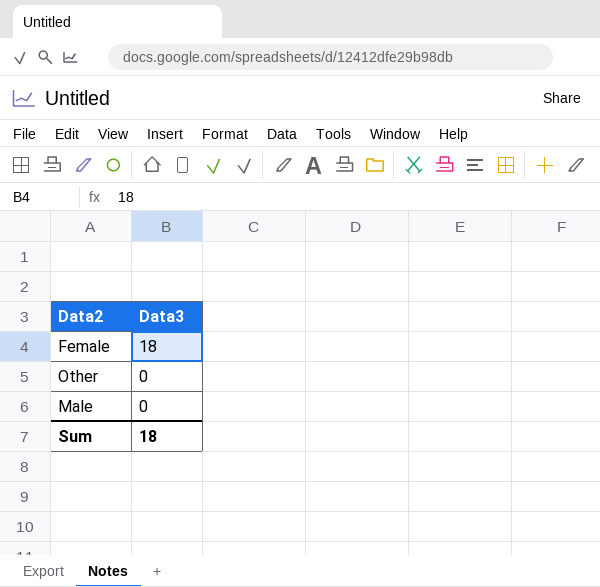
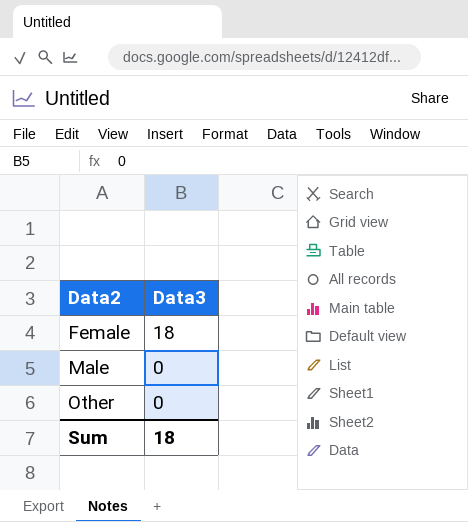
row order: Data3 descending -> Data2 ascending

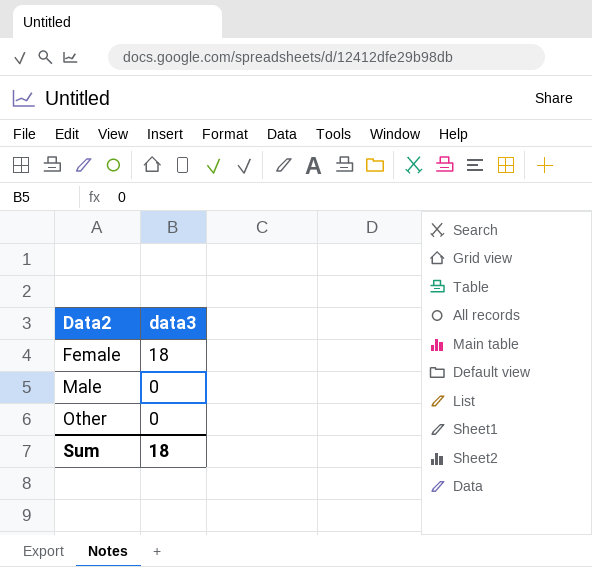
column name: Data3 -> data3

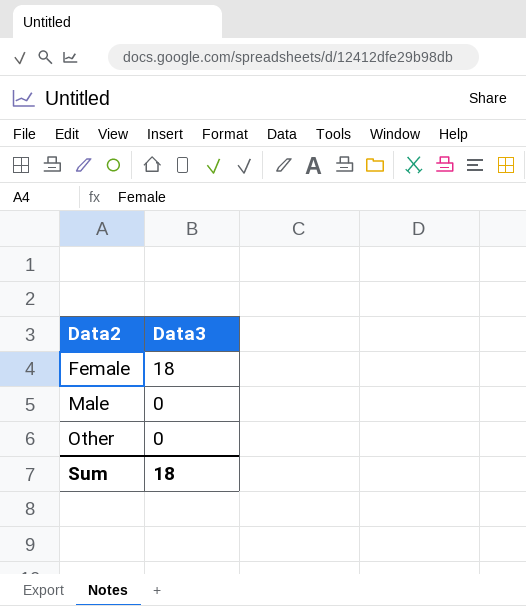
column name: data3 -> Data3

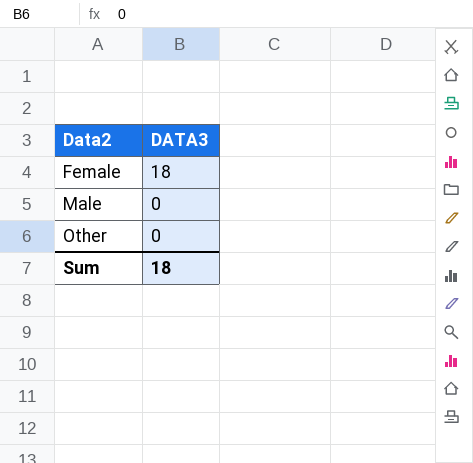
column name: Data3 -> DATA3

